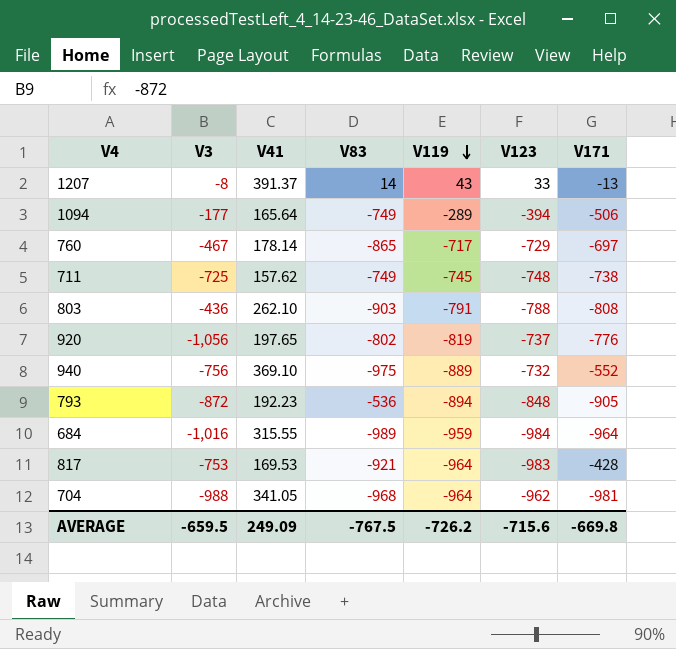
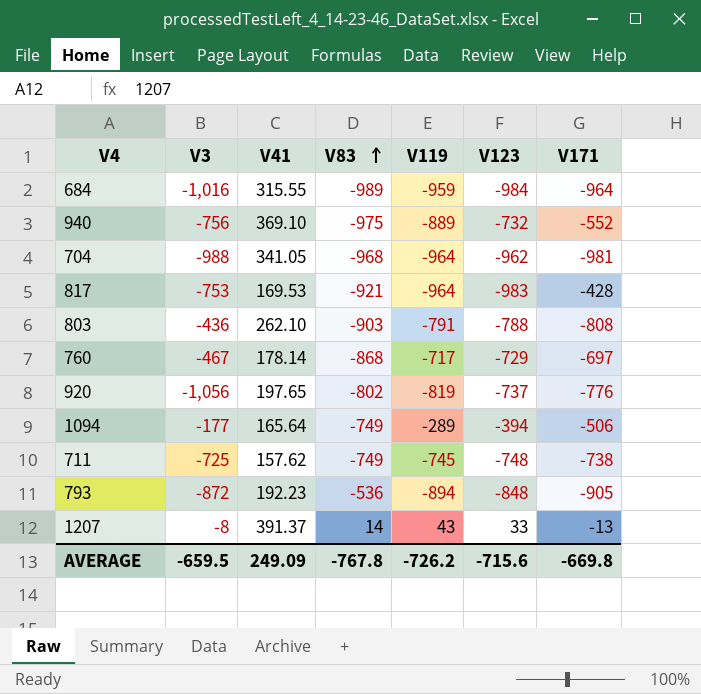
row order: V119 descending -> V83 ascending
760 | V83: -865 -> -868
AVERAGE | V83: -767.5 -> -767.8

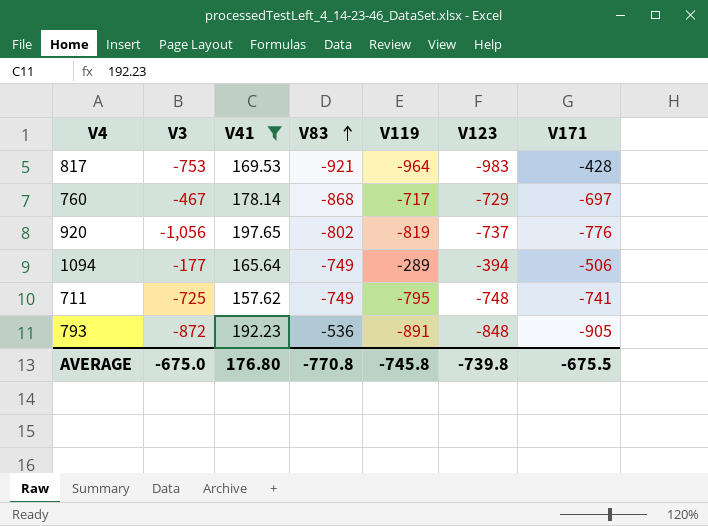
filter: none -> V41 <= 197.65
711 | V119: -745 -> -795
711 | V171: -738 -> -741
793 | V119: -894 -> -891
AVERAGE | V3: -659.5 -> -675.0
AVERAGE | V41: 249.09 -> 176.80
AVERAGE | V83: -767.8 -> -770.8
AVERAGE | V119: -726.2 -> -745.8
AVERAGE | V123: -715.6 -> -739.8
AVERAGE | V171: -669.8 -> -675.5

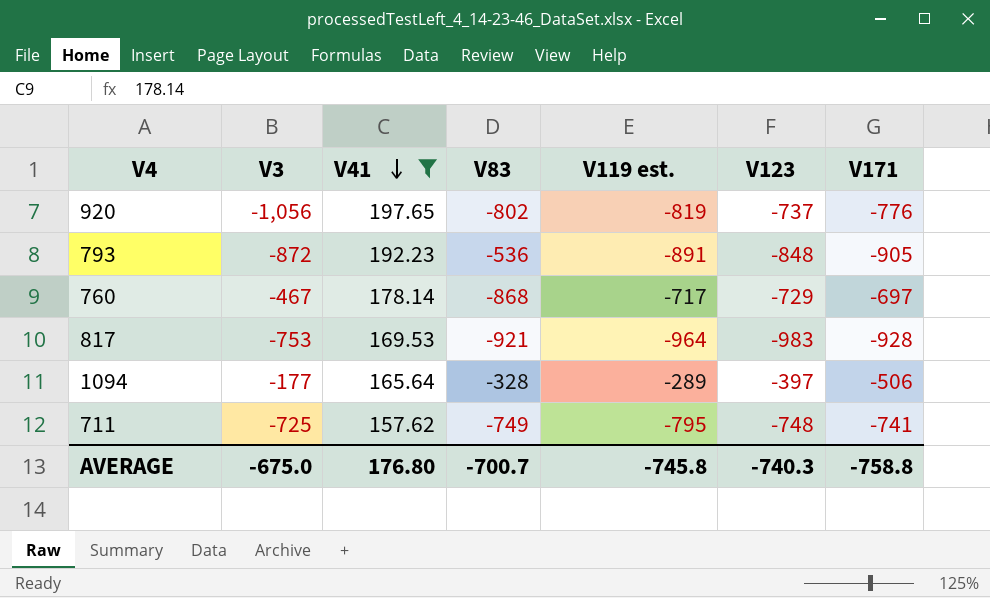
row order: V83 ascending -> V41 descending
column name: V119 -> V119 est.
817 | V171: -428 -> -928
1094 | V83: -749 -> -328
1094 | V123: -394 -> -397
AVERAGE | V83: -770.8 -> -700.7
AVERAGE | V123: -739.8 -> -740.3
AVERAGE | V171: -675.5 -> -758.8

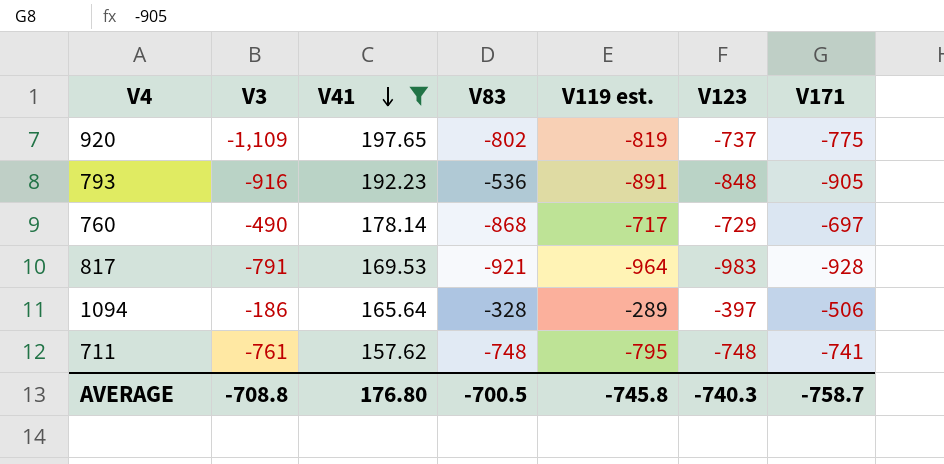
920 | V3: -1,056 -> -1,109
920 | V171: -776 -> -775
793 | V3: -872 -> -916
760 | V3: -467 -> -490
817 | V3: -753 -> -791
1094 | V3: -177 -> -186
711 | V3: -725 -> -761
711 | V83: -749 -> -748
AVERAGE | V3: -675.0 -> -708.8
AVERAGE | V83: -700.7 -> -700.5
AVERAGE | V171: -758.8 -> -758.7

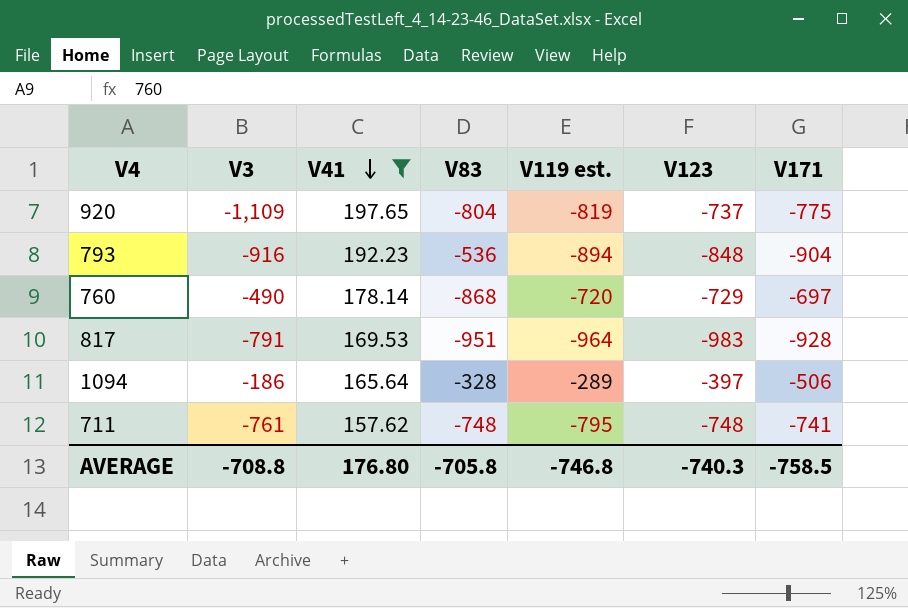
920 | V83: -802 -> -804
793 | V119 est.: -891 -> -894
793 | V171: -905 -> -904
760 | V119 est.: -717 -> -720
817 | V83: -921 -> -951
AVERAGE | V83: -700.5 -> -705.8
AVERAGE | V119 est.: -745.8 -> -746.8
AVERAGE | V171: -758.7 -> -758.5

